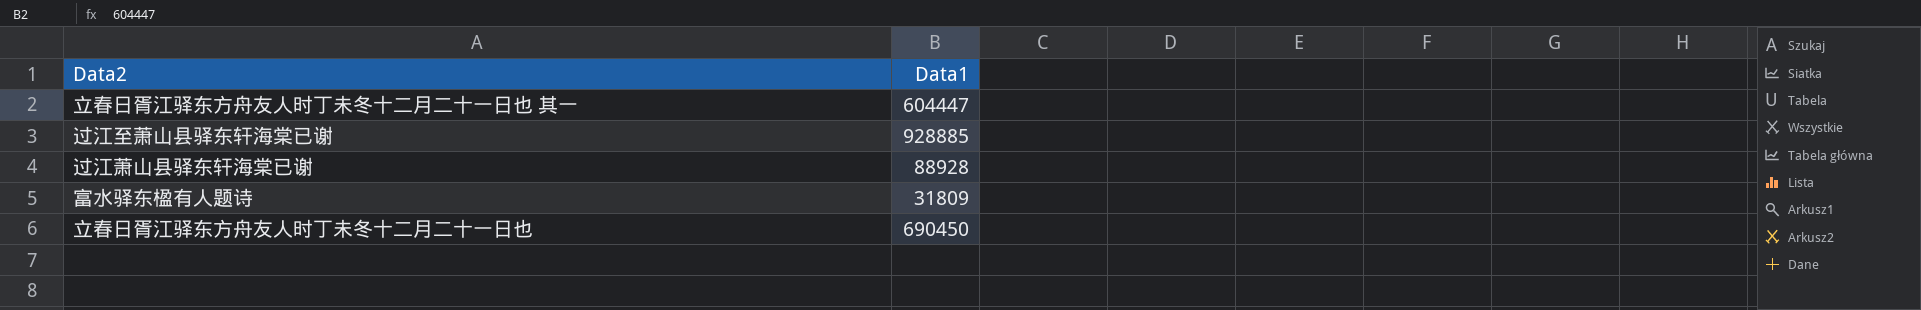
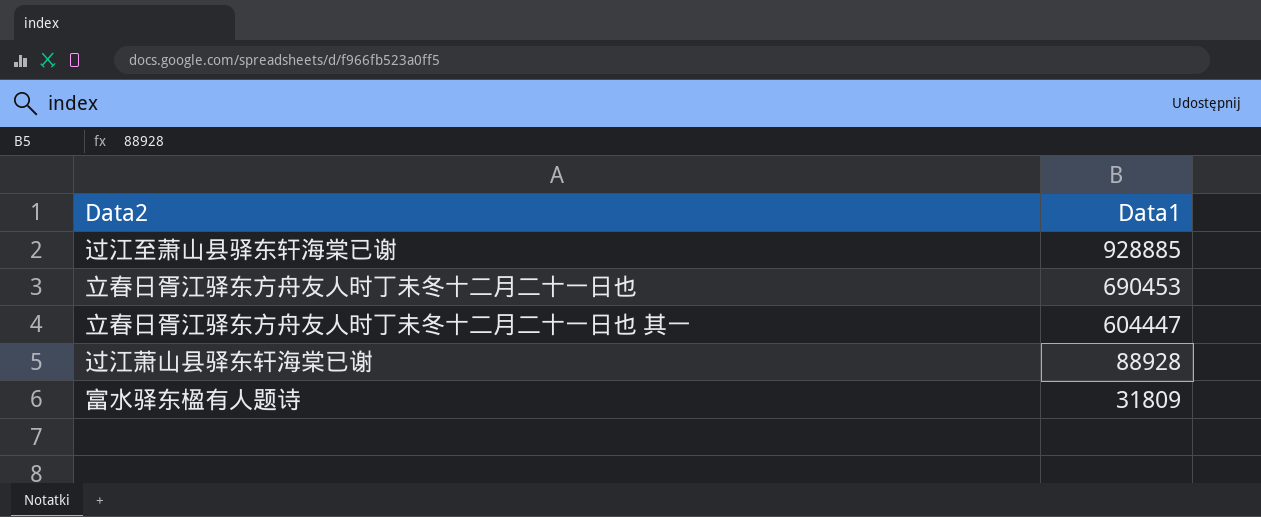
row order: none -> Data1 descending
立春日胥江驿东方舟友人时丁未冬十二月二十一日也 | Data1: 690450 -> 690453

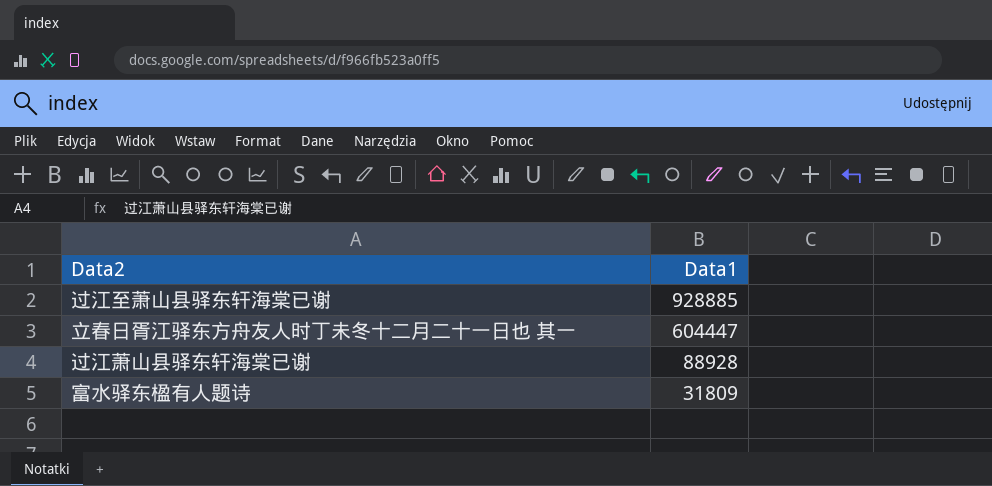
row 立春日胥江驿东方舟友人时丁未冬十二月二十一日也: 690453 -> none

